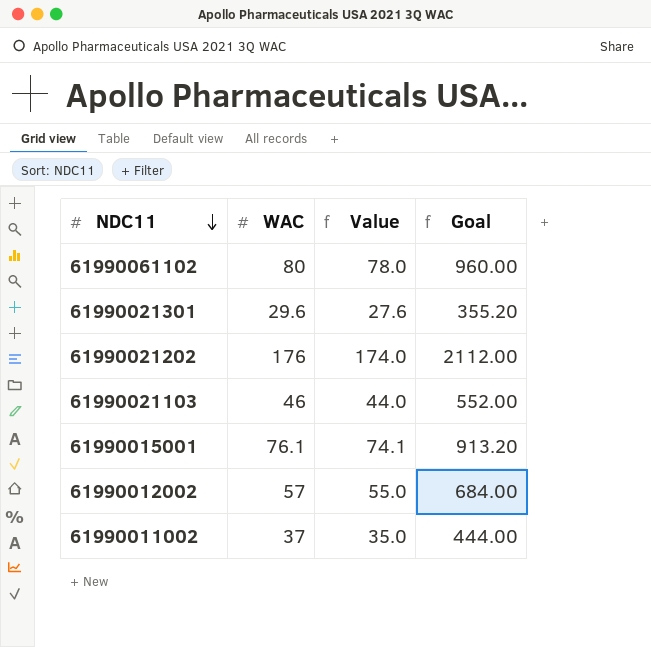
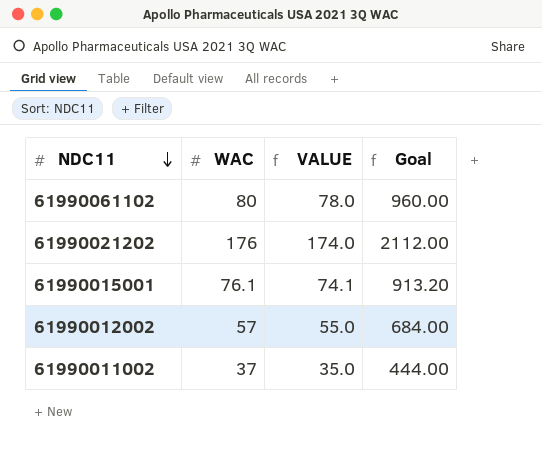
column name: Value -> VALUE
row 61990021301: 29.6 | 27.6 | 355.20 -> none
row 61990021103: 46 | 44.0 | 552.00 -> none

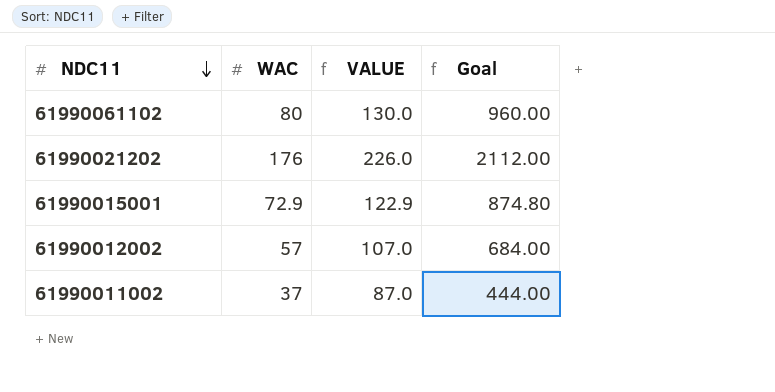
column VALUE | formula: [WAC] - 2 -> [WAC] + 50
61990015001 | WAC: 76.1 -> 72.9
61990015001 | Goal: 913.20 -> 874.80

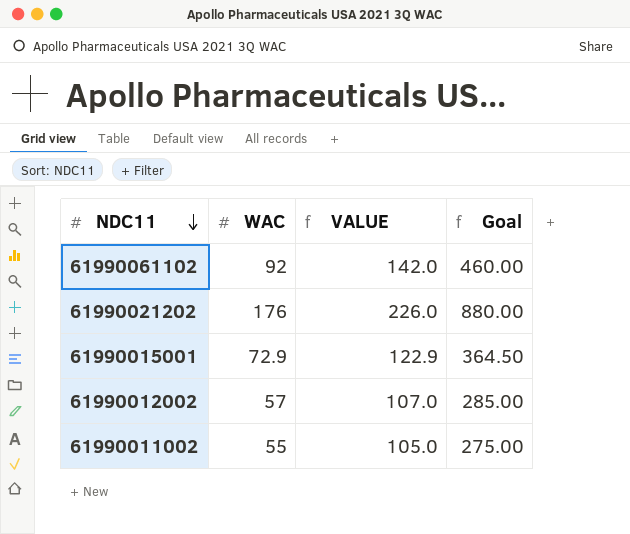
column Goal | formula: [WAC] * 12 -> [WAC] * 5
61990061102 | WAC: 80 -> 92
61990061102 | VALUE: 130.0 -> 142.0
61990011002 | WAC: 37 -> 55
61990011002 | VALUE: 87.0 -> 105.0

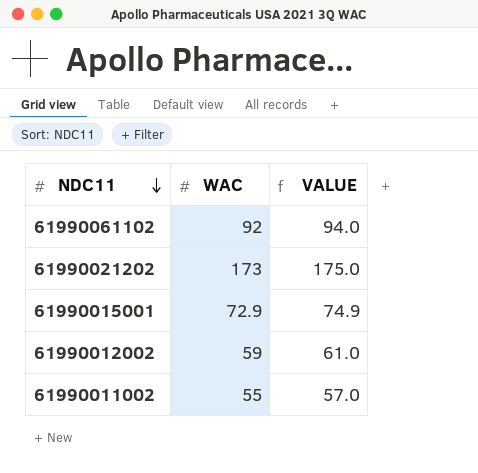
column Goal | formula: [WAC] * 5 -> none
column VALUE | formula: [WAC] + 50 -> [WAC] + 2
61990021202 | WAC: 176 -> 173
61990012002 | WAC: 57 -> 59

